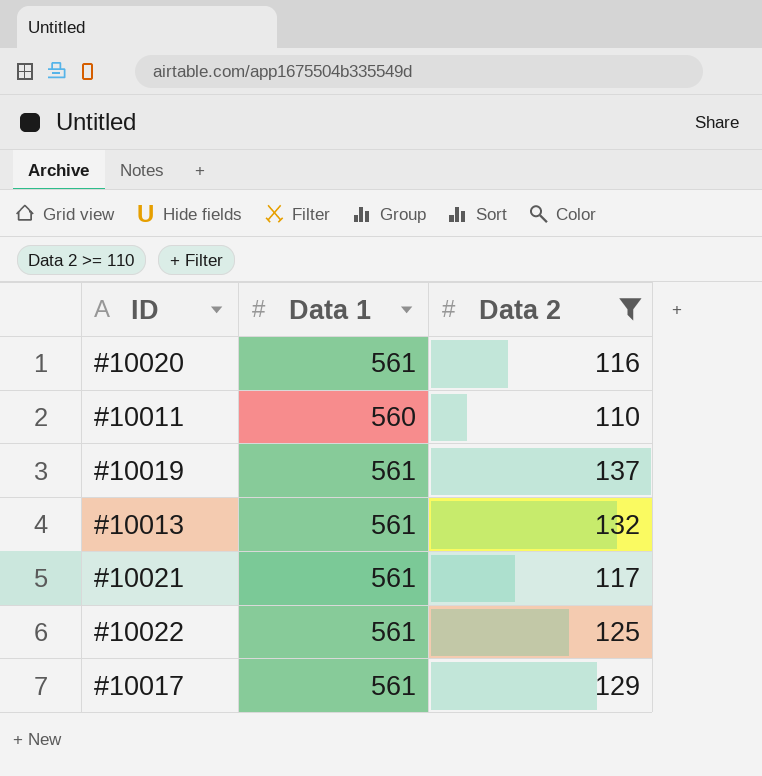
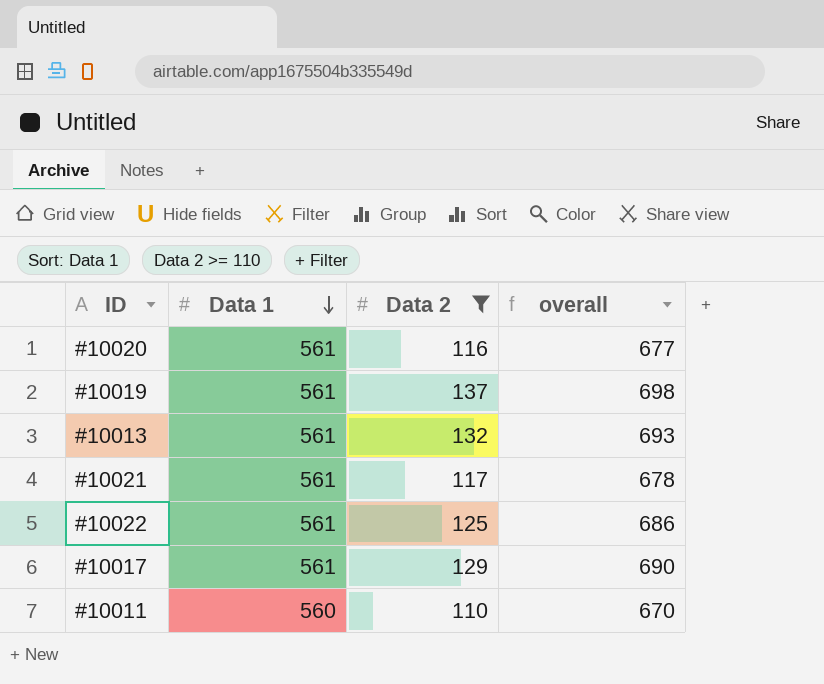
row order: none -> Data 1 descending
column overall | formula: none -> [Data 1] + [Data 2]

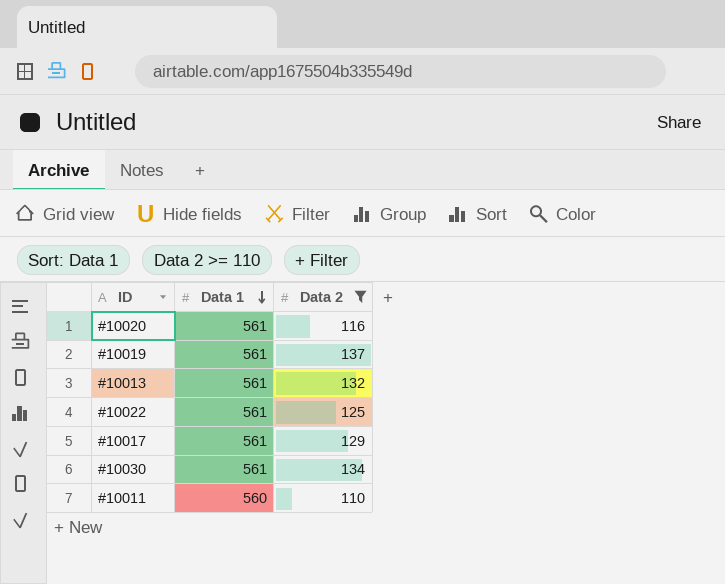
column overall | formula: [Data 1] + [Data 2] -> none
row #10021: 561 | 117 | 678 -> none
row #10030: none -> 561 | 134

